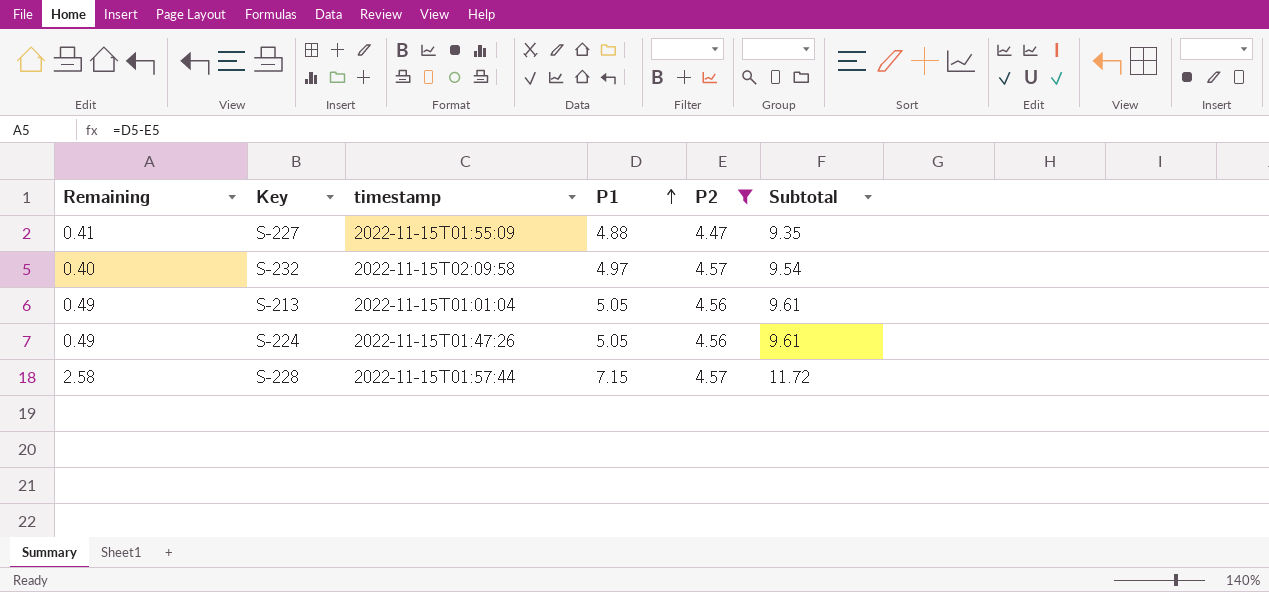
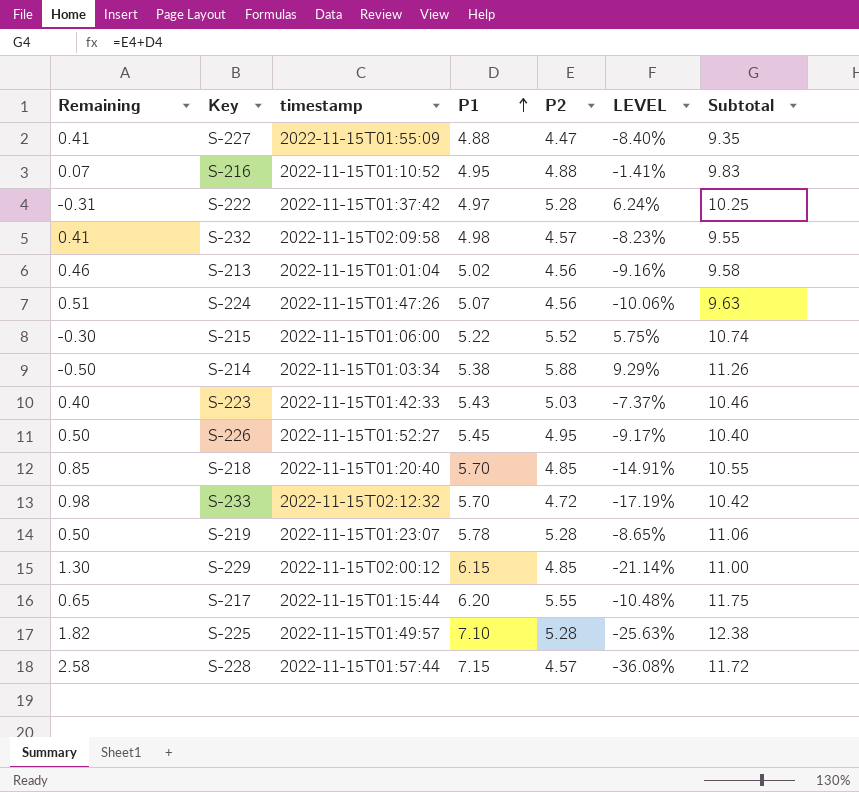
filter: P2 <= 4.57 -> none
column LEVEL | formula: none -> ([P2] - [P1]) / [P1]
S-232 | Remaining: 0.40 -> 0.41
S-232 | P1: 4.97 -> 4.98
S-232 | Subtotal: 9.54 -> 9.55
S-213 | Remaining: 0.49 -> 0.46
S-213 | P1: 5.05 -> 5.02
S-213 | Subtotal: 9.61 -> 9.58
S-224 | Remaining: 0.49 -> 0.51
S-224 | P1: 5.05 -> 5.07
S-224 | Subtotal: 9.61 -> 9.63

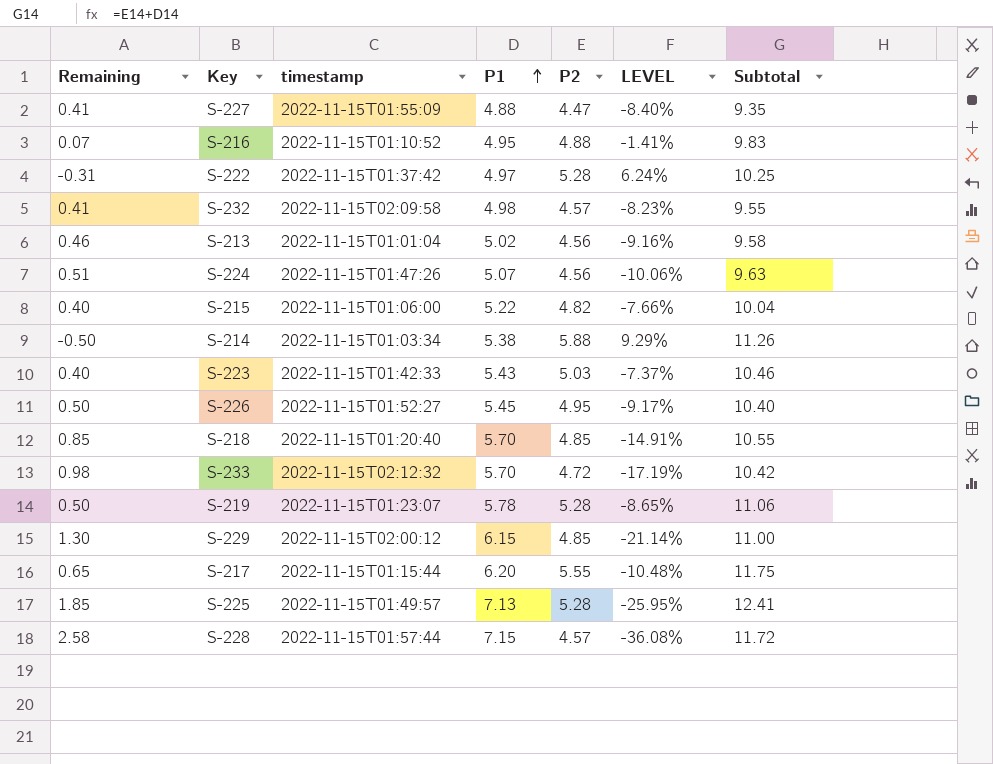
S-215 | Remaining: -0.30 -> 0.40
S-215 | P2: 5.52 -> 4.82
S-215 | LEVEL: 5.75% -> -7.66%
S-215 | Subtotal: 10.74 -> 10.04
S-225 | Remaining: 1.82 -> 1.85
S-225 | P1: 7.10 -> 7.13
S-225 | LEVEL: -25.63% -> -25.95%
S-225 | Subtotal: 12.38 -> 12.41

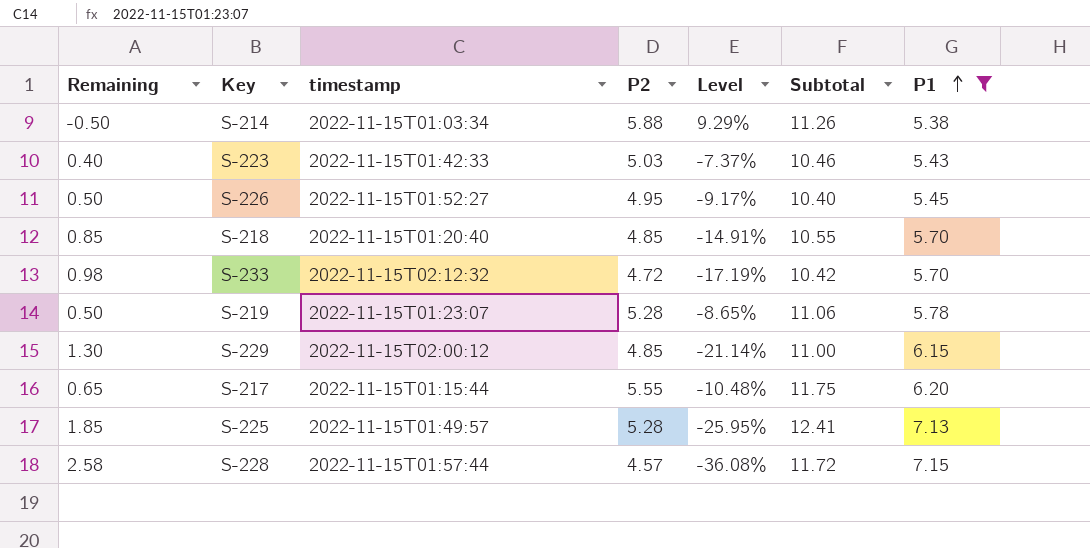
filter: none -> P1 >= 5.38
column name: LEVEL -> Level
column P1 | position: 4 -> 7

